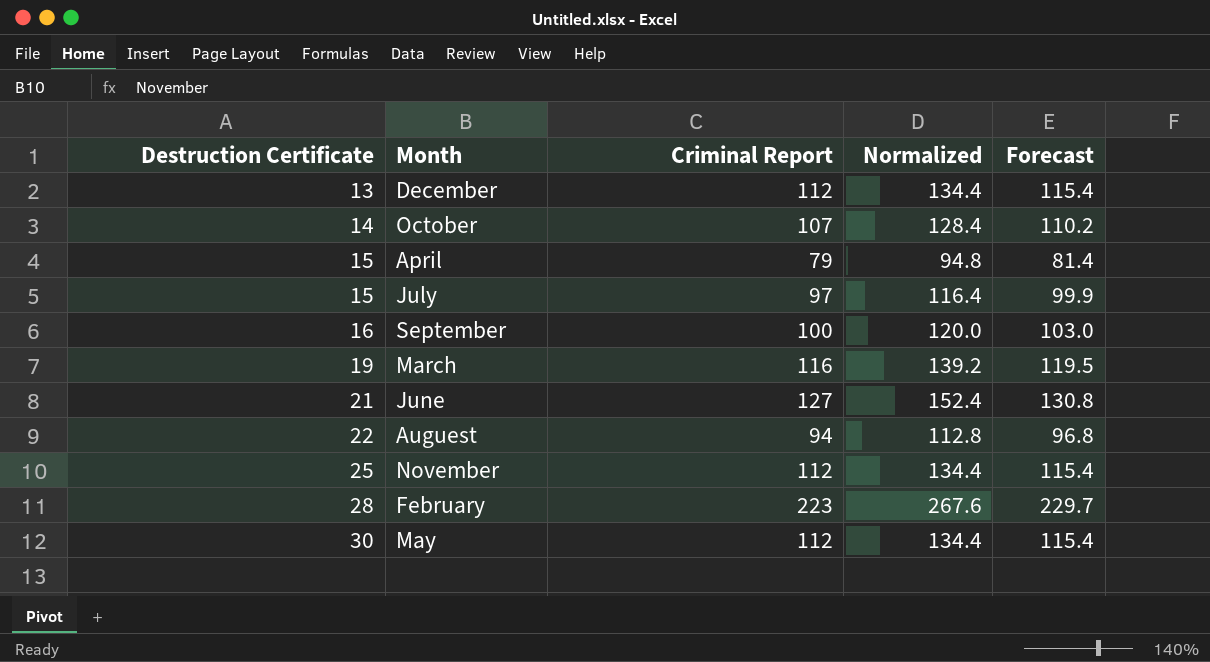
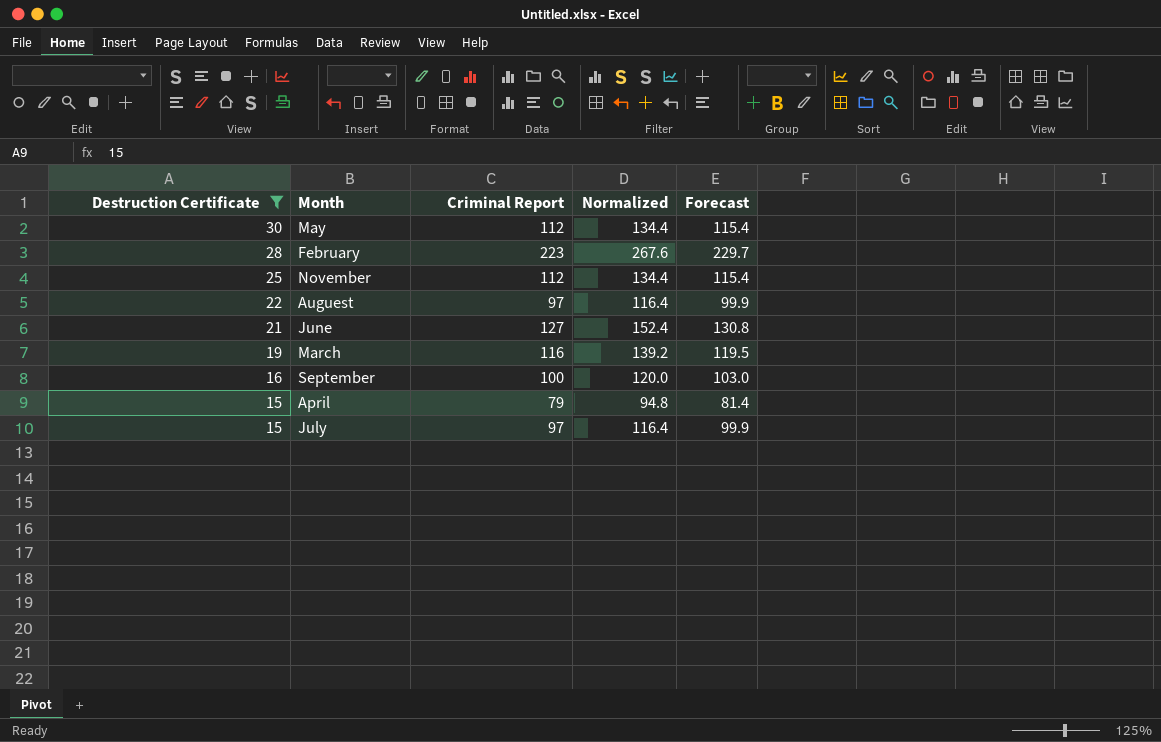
filter: none -> Destruction Certificate >= 15
row order: Destruction Certificate ascending -> Destruction Certificate descending
Auguest | Criminal Report: 94 -> 97
Auguest | Normalized: 112.8 -> 116.4
Auguest | Forecast: 96.8 -> 99.9

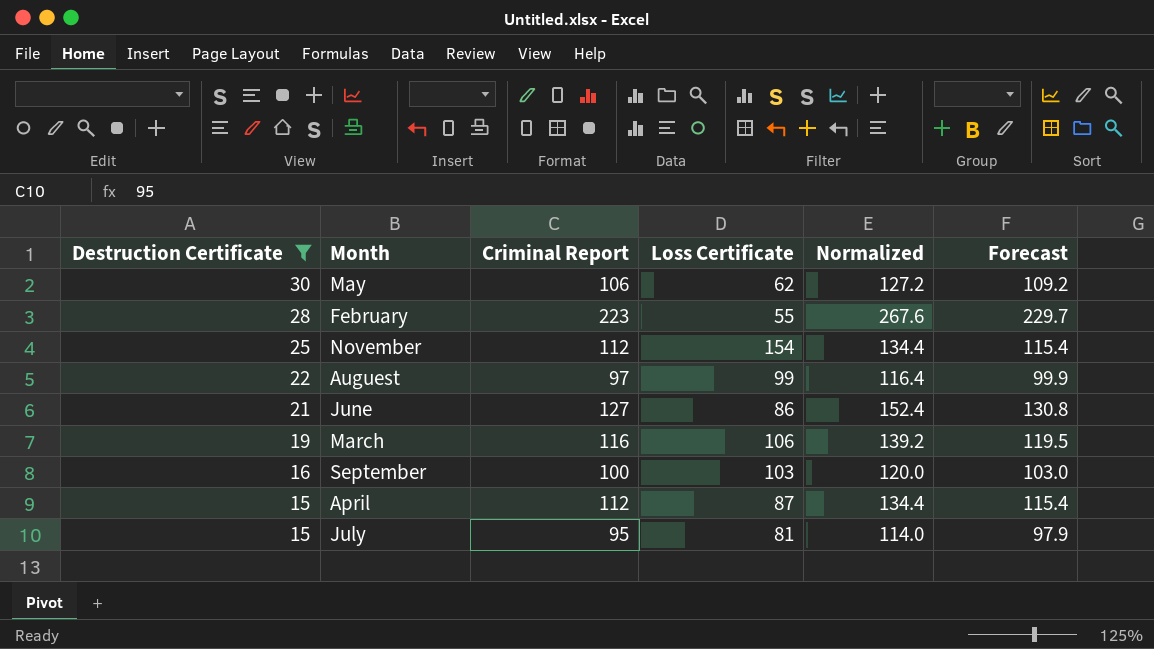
column Loss Certificate | position: none -> 4
May | Criminal Report: 112 -> 106
May | Normalized: 134.4 -> 127.2
May | Forecast: 115.4 -> 109.2
April | Criminal Report: 79 -> 112
April | Normalized: 94.8 -> 134.4
April | Forecast: 81.4 -> 115.4
July | Criminal Report: 97 -> 95
July | Normalized: 116.4 -> 114.0
July | Forecast: 99.9 -> 97.9

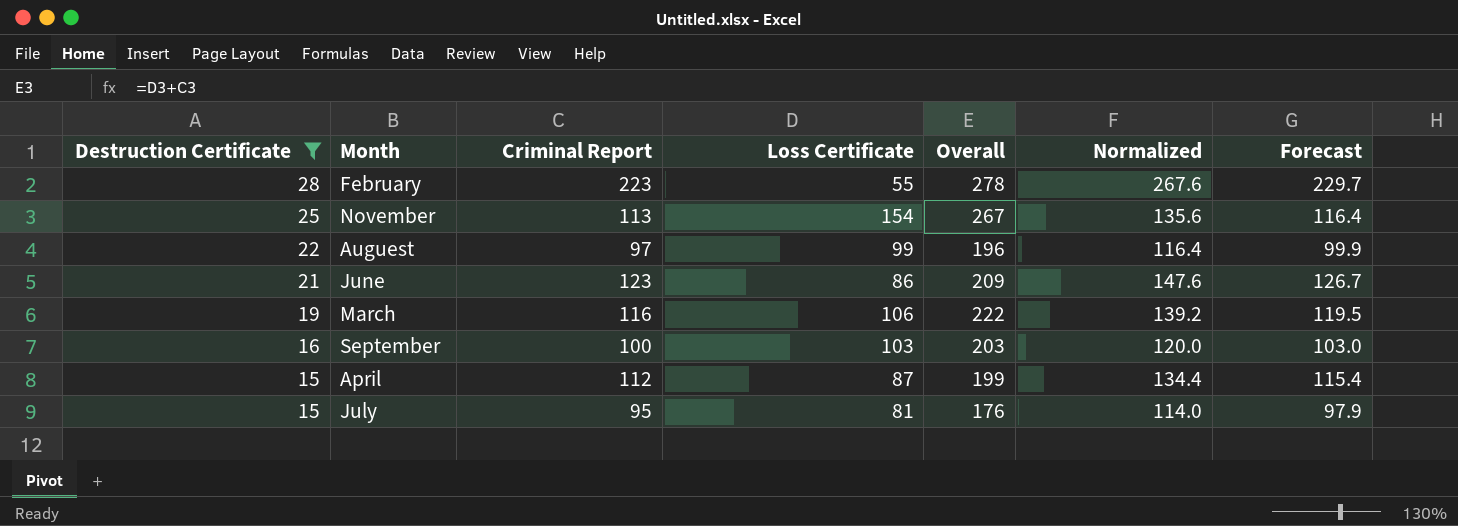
column Overall | formula: none -> [Criminal Report] + [Loss Certificate]
row May: 30 | 106 | 62 | 127.2 | 109.2 -> none
November | Criminal Report: 112 -> 113
November | Normalized: 134.4 -> 135.6
November | Forecast: 115.4 -> 116.4
June | Criminal Report: 127 -> 123
June | Normalized: 152.4 -> 147.6
June | Forecast: 130.8 -> 126.7

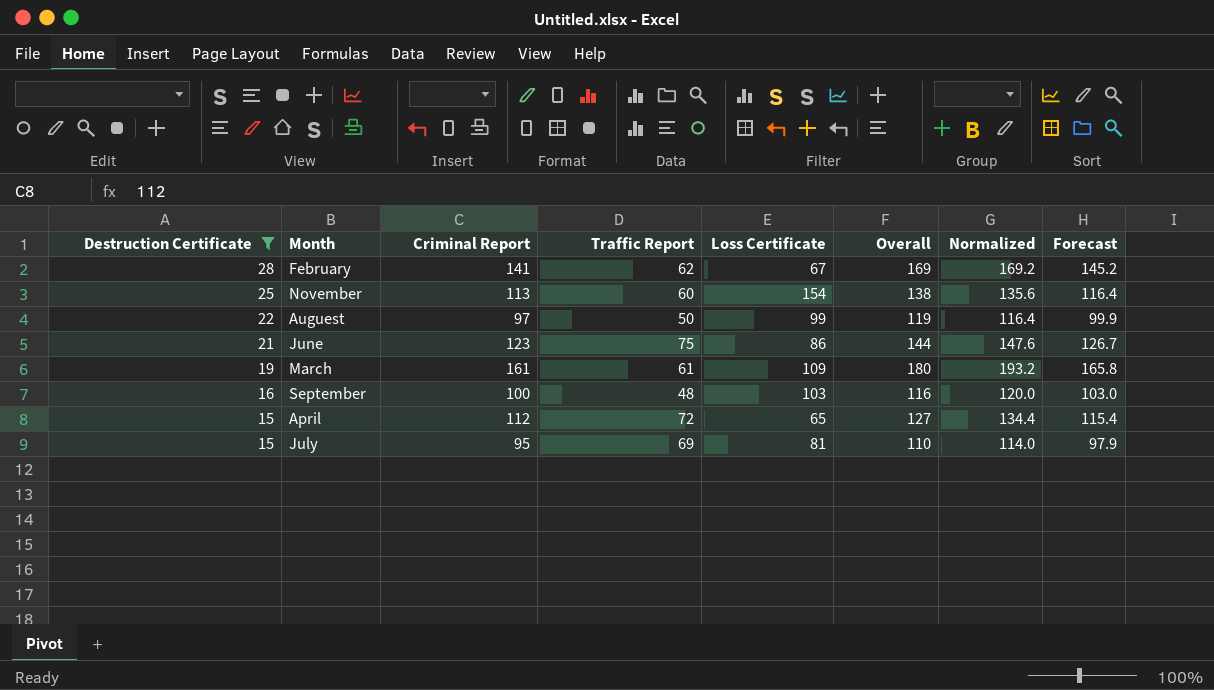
column Traffic Report | position: none -> 4
column Overall | formula: [Criminal Report] + [Loss Certificate] -> [Destruction Certificate] + [Criminal Report]
February | Criminal Report: 223 -> 141
February | Loss Certificate: 55 -> 67
February | Normalized: 267.6 -> 169.2
February | Forecast: 229.7 -> 145.2
March | Criminal Report: 116 -> 161
March | Loss Certificate: 106 -> 109
March | Normalized: 139.2 -> 193.2
March | Forecast: 119.5 -> 165.8
April | Loss Certificate: 87 -> 65

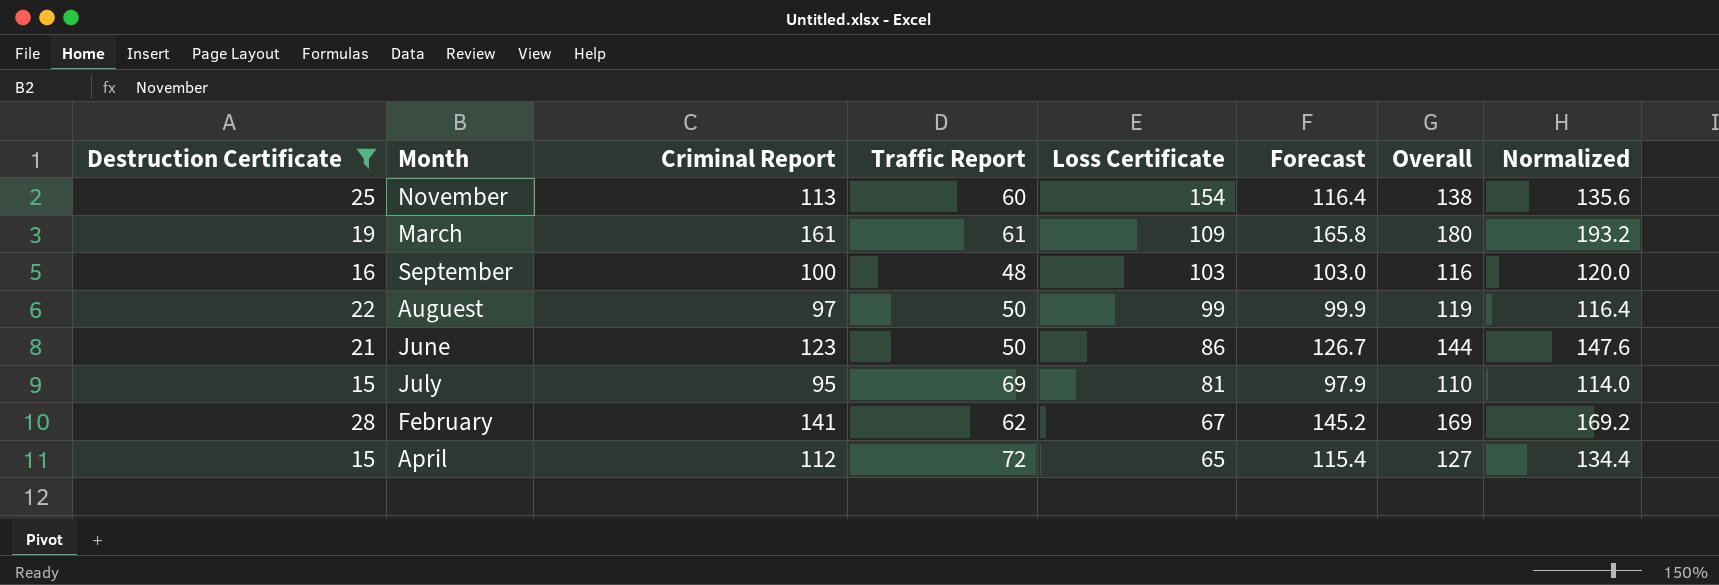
row order: Destruction Certificate descending -> Loss Certificate descending
column Forecast | position: 8 -> 6
June | Traffic Report: 75 -> 50

